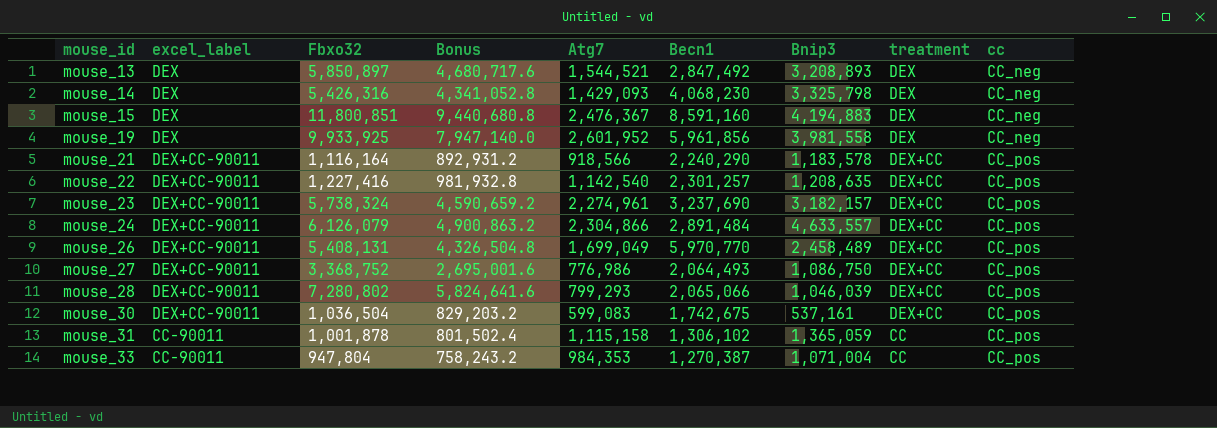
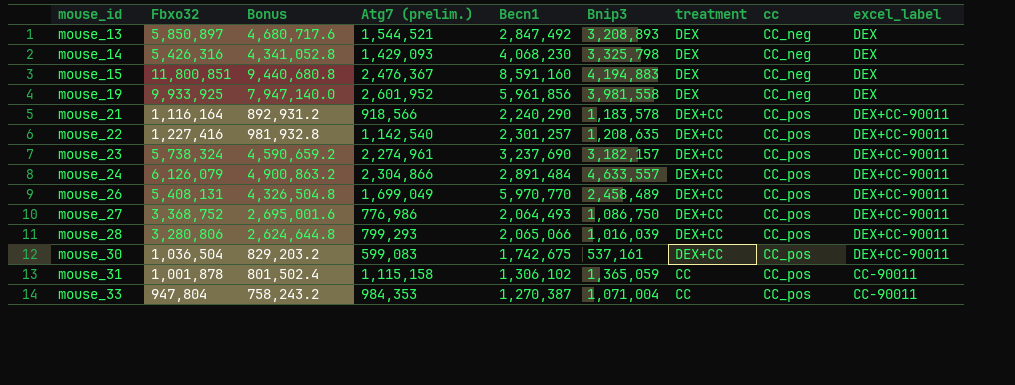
column name: Atg7 -> Atg7 (prelim.)
column excel_label | position: 2 -> 9
mouse_28 | Fbxo32: 7,280,802 -> 3,280,806
mouse_28 | Bonus: 5,824,641.6 -> 2,624,644.8
mouse_28 | Bnip3: 1,046,039 -> 1,016,039

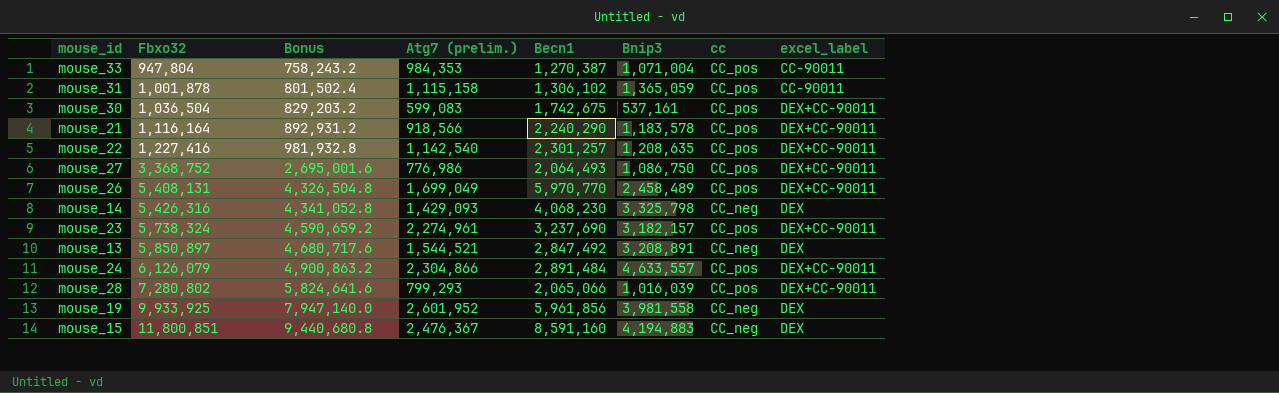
row order: mouse_id ascending -> Fbxo32 ascending
column treatment | position: 7 -> none
mouse_13 | Bnip3: 3,208,893 -> 3,208,891
mouse_28 | Fbxo32: 3,280,806 -> 7,280,802
mouse_28 | Bonus: 2,624,644.8 -> 5,824,641.6

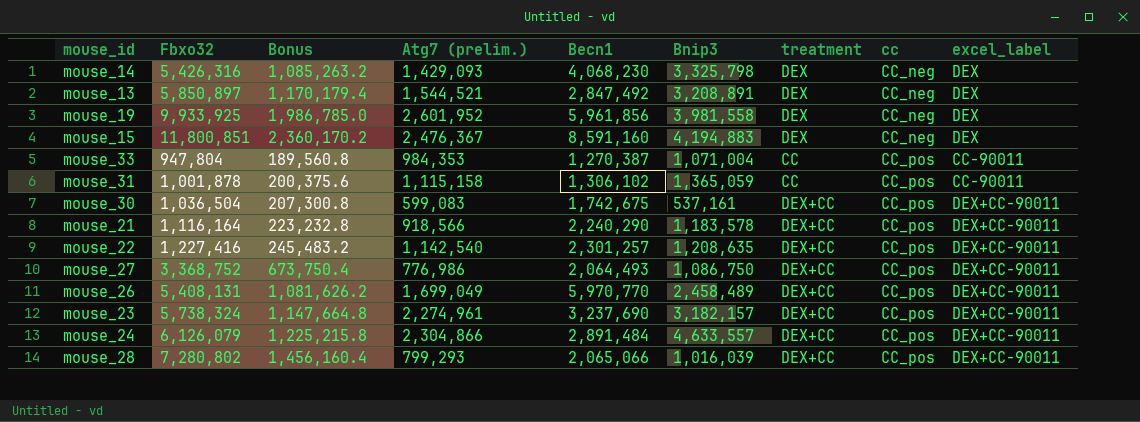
row order: Fbxo32 ascending -> cc ascending
column Bonus | formula: [Fbxo32] * 0.8 -> [Fbxo32] * 0.2
column treatment | position: none -> 7

